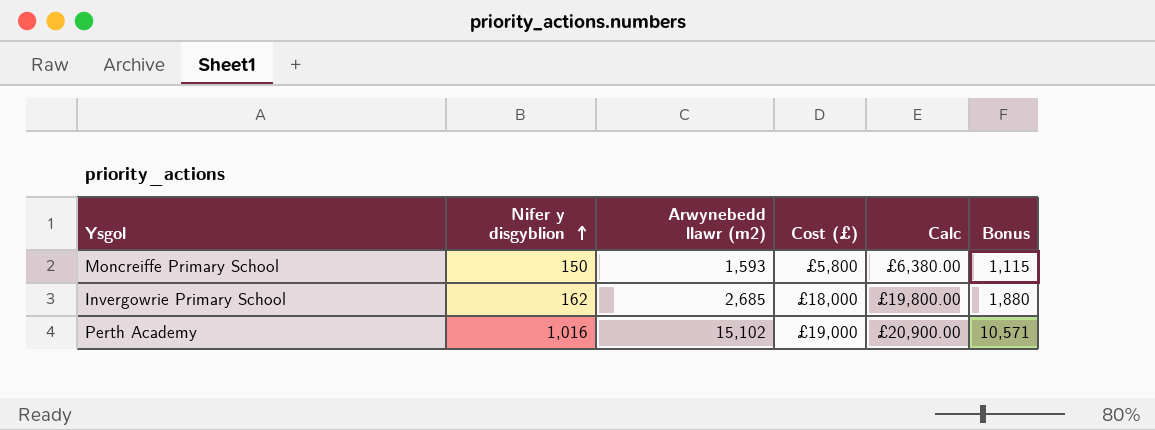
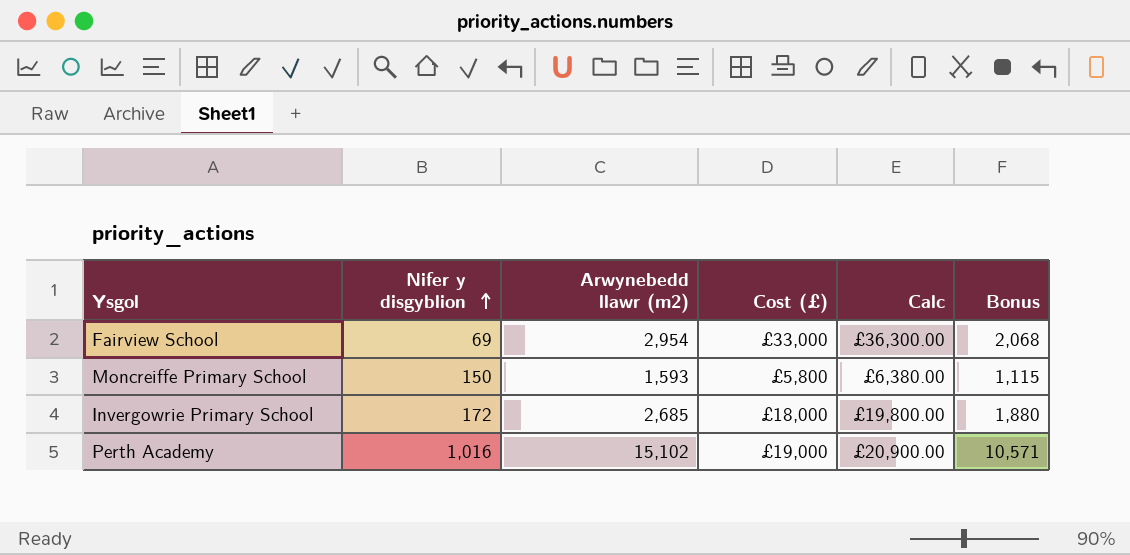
row Fairview School: none -> 69 | 2,954 | £33,000 | £36,300.00 | 2,068
Invergowrie Primary School | Nifer y disgyblion: 162 -> 172

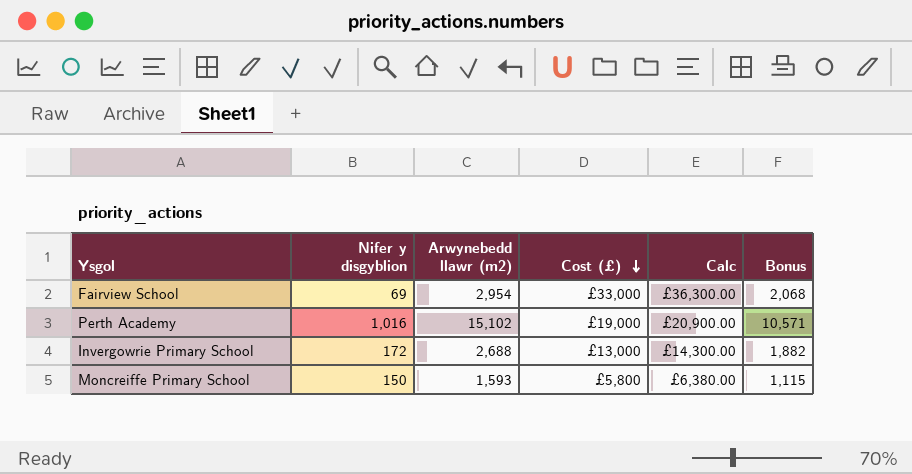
row order: Nifer y disgyblion ascending -> Cost (£) descending
Invergowrie Primary School | Arwynebedd llawr (m2): 2,685 -> 2,688
Invergowrie Primary School | Cost (£): £18,000 -> £13,000
Invergowrie Primary School | Calc: £19,800.00 -> £14,300.00
Invergowrie Primary School | Bonus: 1,880 -> 1,882

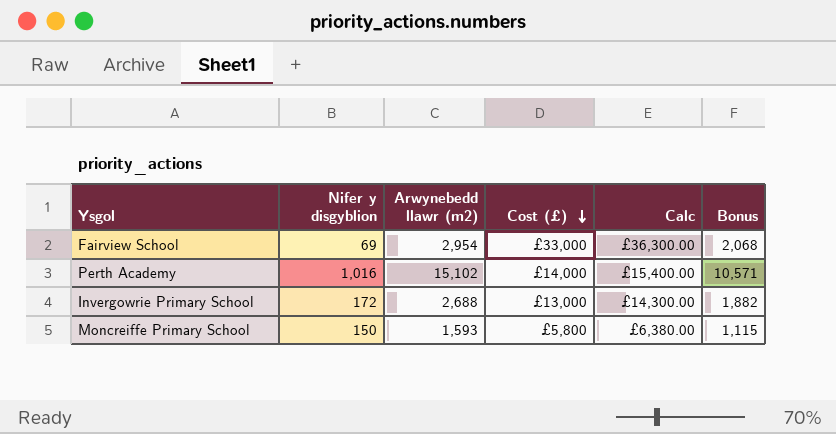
Perth Academy | Cost (£): £19,000 -> £14,000
Perth Academy | Calc: £20,900.00 -> £15,400.00

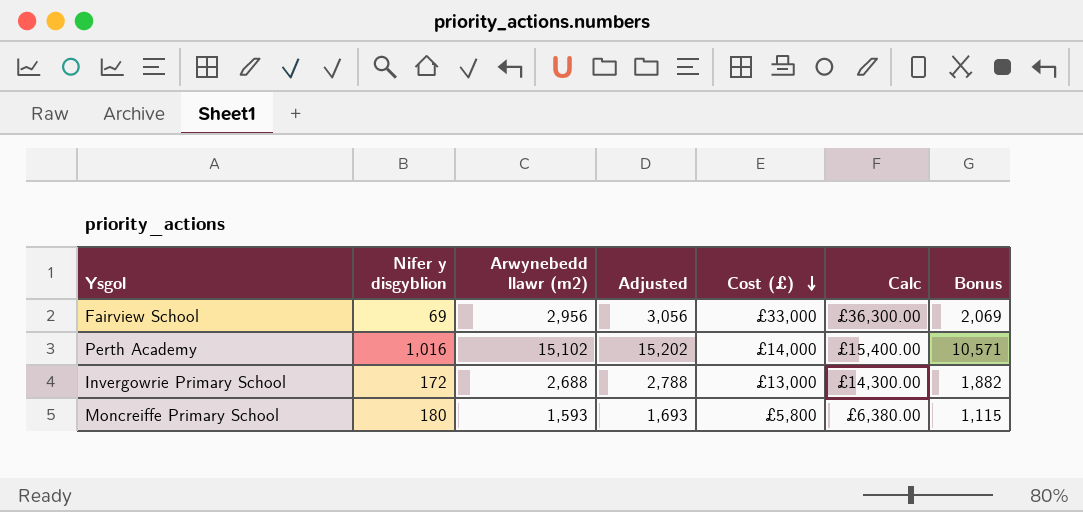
column Adjusted | formula: none -> [Arwynebedd llawr (m2)] + 100
Fairview School | Arwynebedd llawr (m2): 2,954 -> 2,956
Fairview School | Bonus: 2,068 -> 2,069
Moncreiffe Primary School | Nifer y disgyblion: 150 -> 180

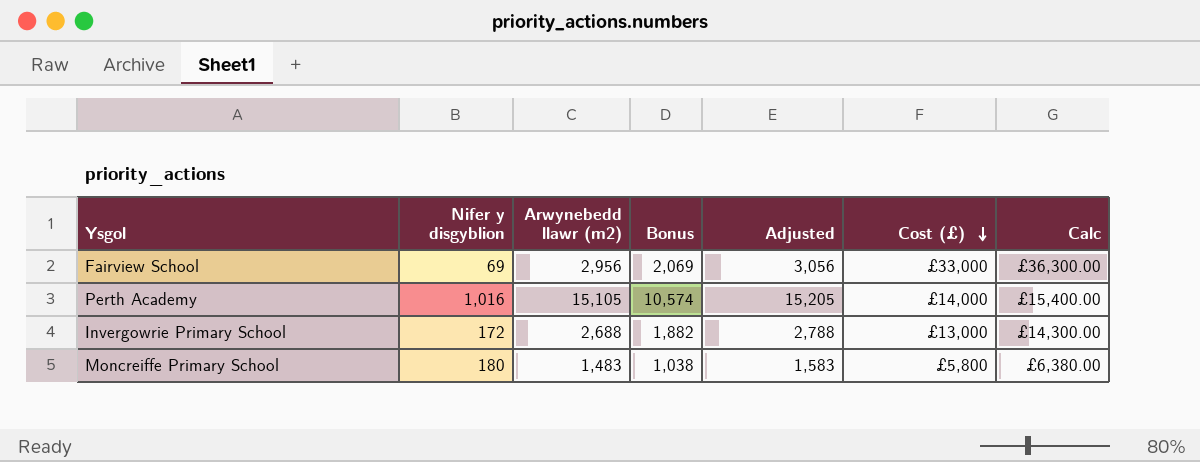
column Bonus | position: 7 -> 4
Perth Academy | Arwynebedd llawr (m2): 15,102 -> 15,105
Perth Academy | Bonus: 10,571 -> 10,574
Perth Academy | Adjusted: 15,202 -> 15,205
Moncreiffe Primary School | Arwynebedd llawr (m2): 1,593 -> 1,483
Moncreiffe Primary School | Bonus: 1,115 -> 1,038
Moncreiffe Primary School | Adjusted: 1,693 -> 1,583

